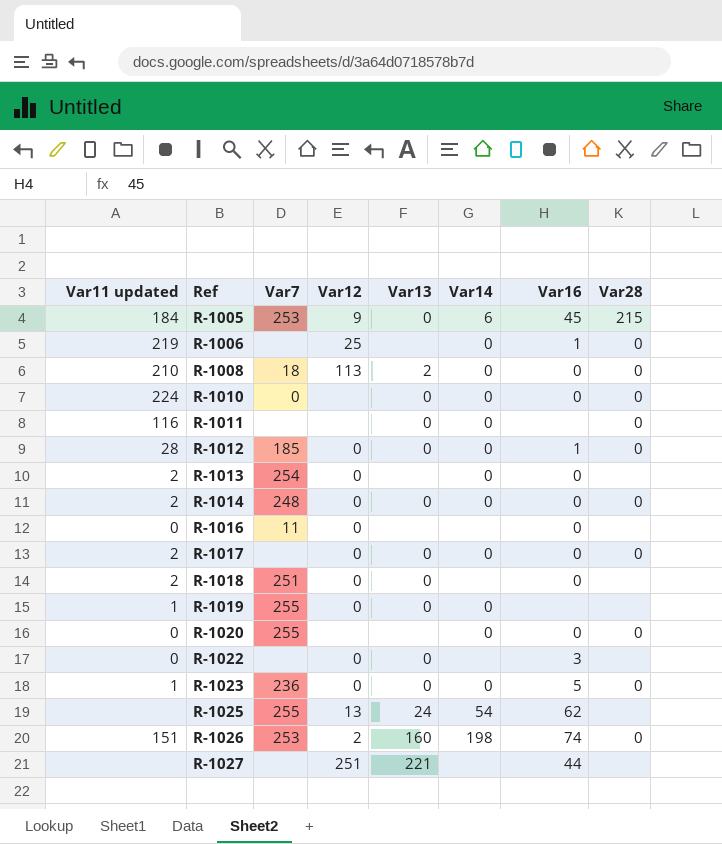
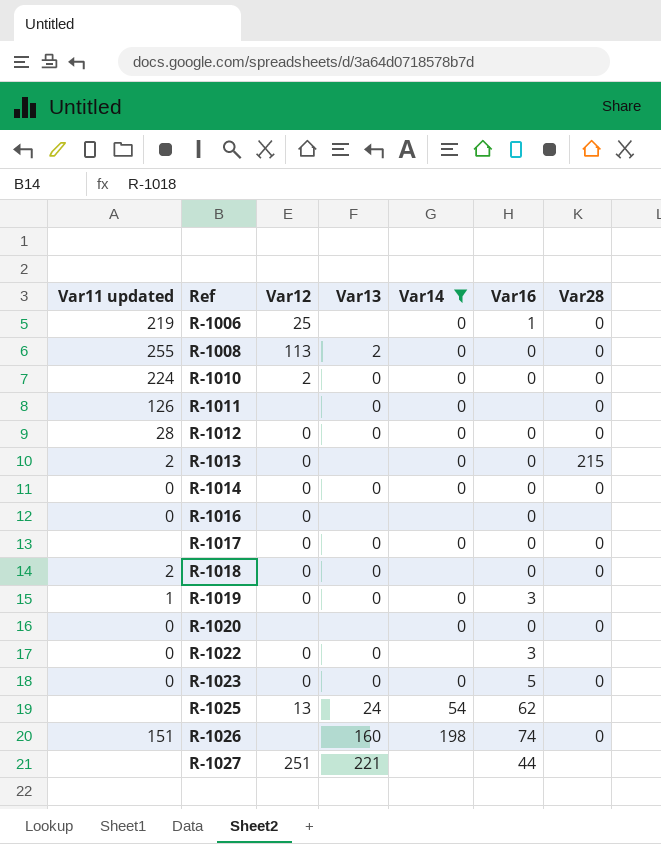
filter: none -> Var14 != 6
column Var7 | position: 3 -> none
R-1008 | Var11 updated: 210 -> 255
R-1010 | Var12: none -> 2
R-1011 | Var11 updated: 116 -> 126
R-1012 | Var16: 1 -> 0
R-1013 | Var28: none -> 215
R-1014 | Var11 updated: 2 -> 0
R-1017 | Var11 updated: 2 -> none
R-1018 | Var28: none -> 0
R-1019 | Var16: none -> 3
R-1023 | Var11 updated: 1 -> 0
R-1026 | Var12: 2 -> none

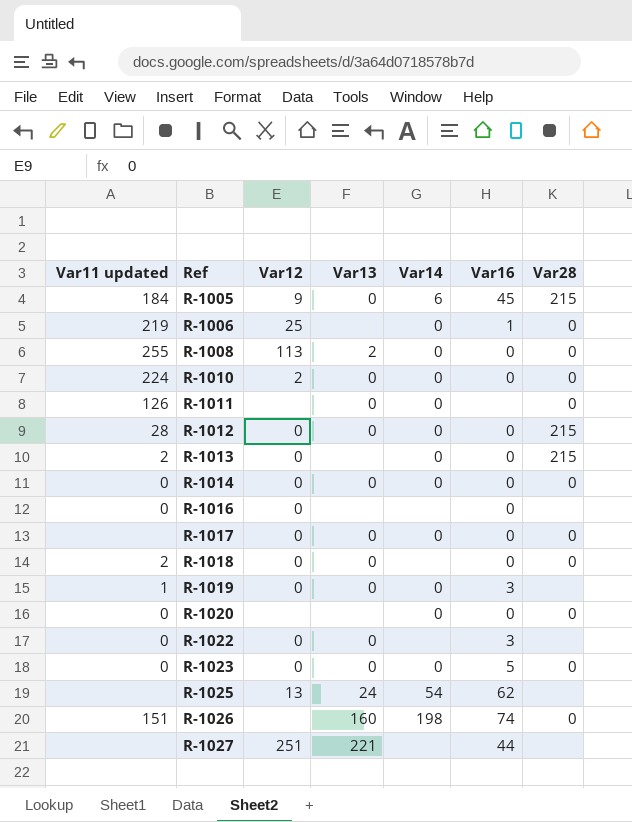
filter: Var14 != 6 -> none
R-1012 | Var28: 0 -> 215

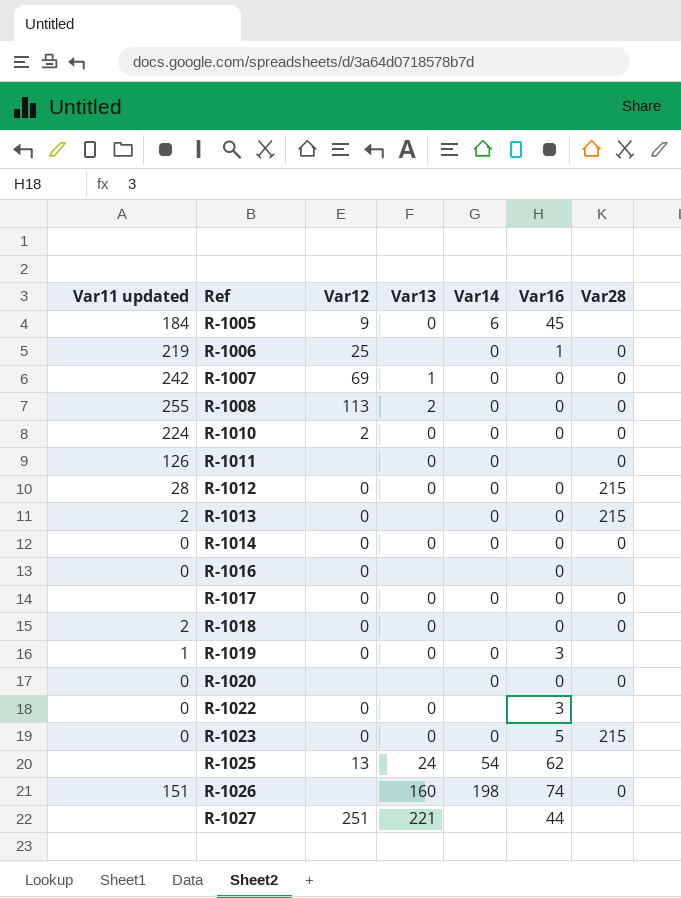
R-1005 | Var28: 215 -> none
row R-1007: none -> 242 | 69 | 1 | 0 | 0 | 0
R-1023 | Var28: 0 -> 215

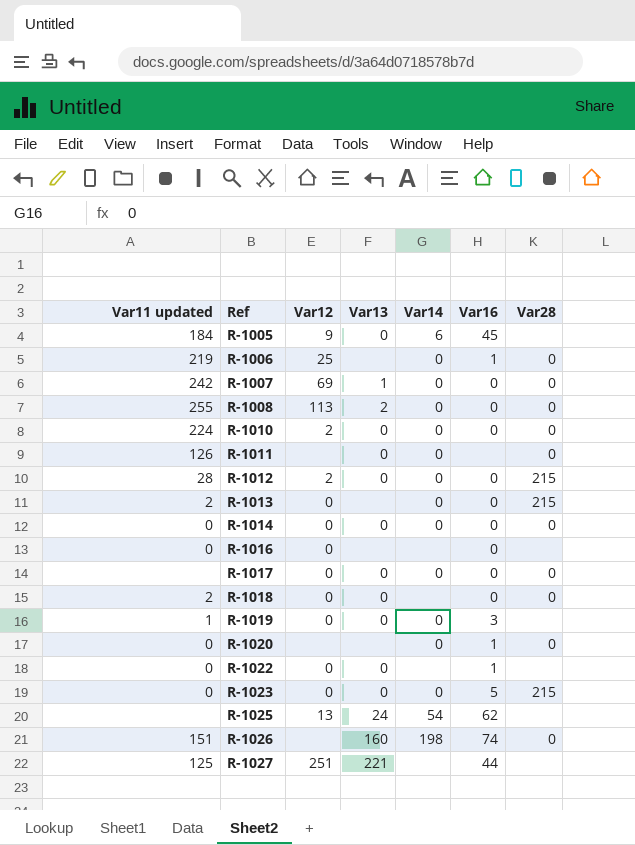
R-1012 | Var12: 0 -> 2
R-1020 | Var16: 0 -> 1
R-1022 | Var16: 3 -> 1
R-1027 | Var11 updated: none -> 125

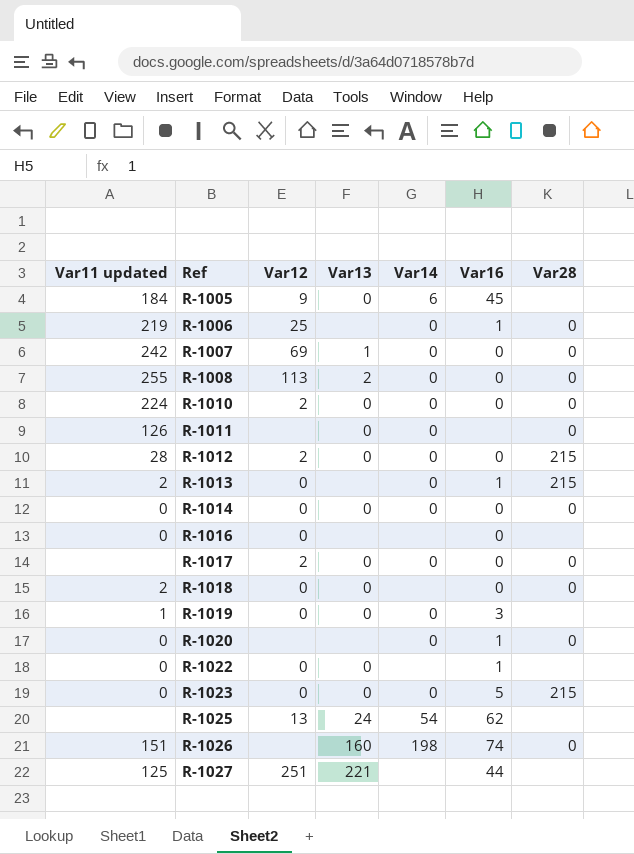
R-1013 | Var16: 0 -> 1
R-1017 | Var12: 0 -> 2

